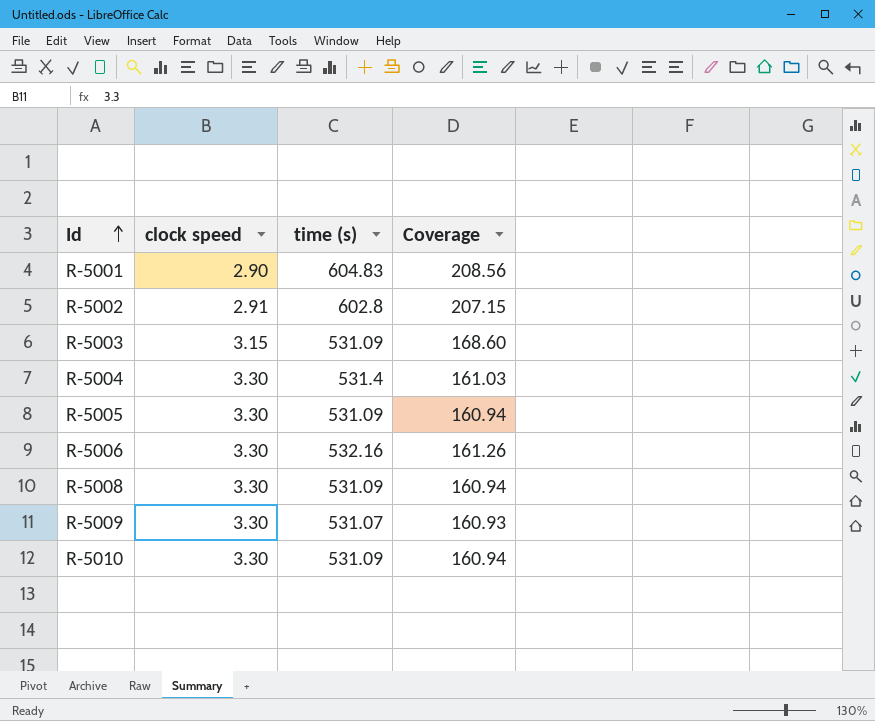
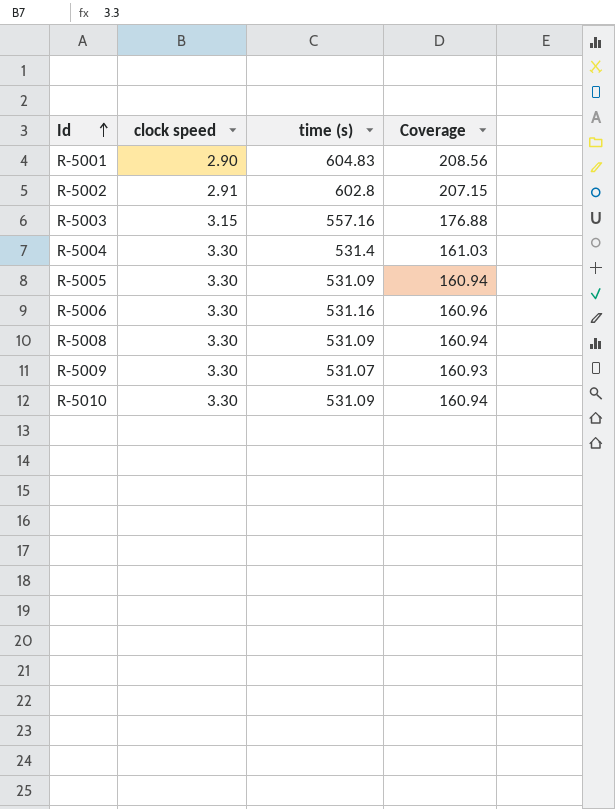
R-5003 | time (s): 531.09 -> 557.16
R-5003 | Coverage: 168.60 -> 176.88
R-5006 | time (s): 532.16 -> 531.16
R-5006 | Coverage: 161.26 -> 160.96

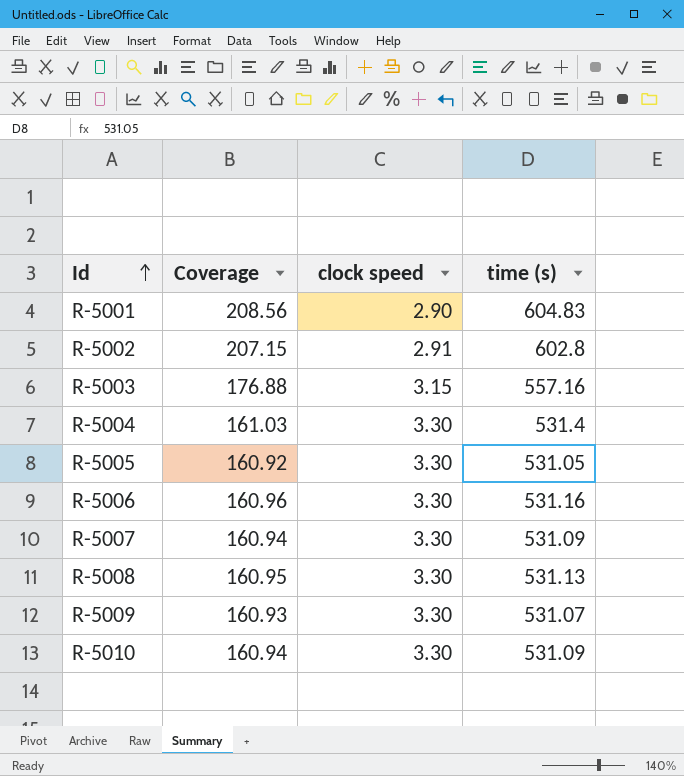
column Coverage | position: 4 -> 2
R-5005 | Coverage: 160.94 -> 160.92
R-5005 | time (s): 531.09 -> 531.05
row R-5007: none -> 160.94 | 3.30 | 531.09
R-5008 | Coverage: 160.94 -> 160.95
R-5008 | time (s): 531.09 -> 531.13

